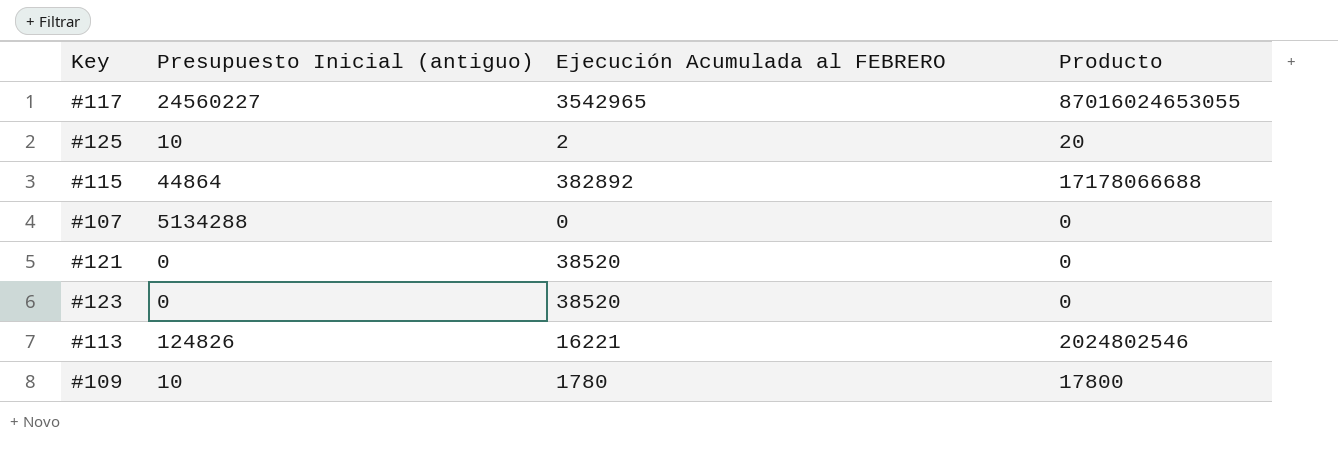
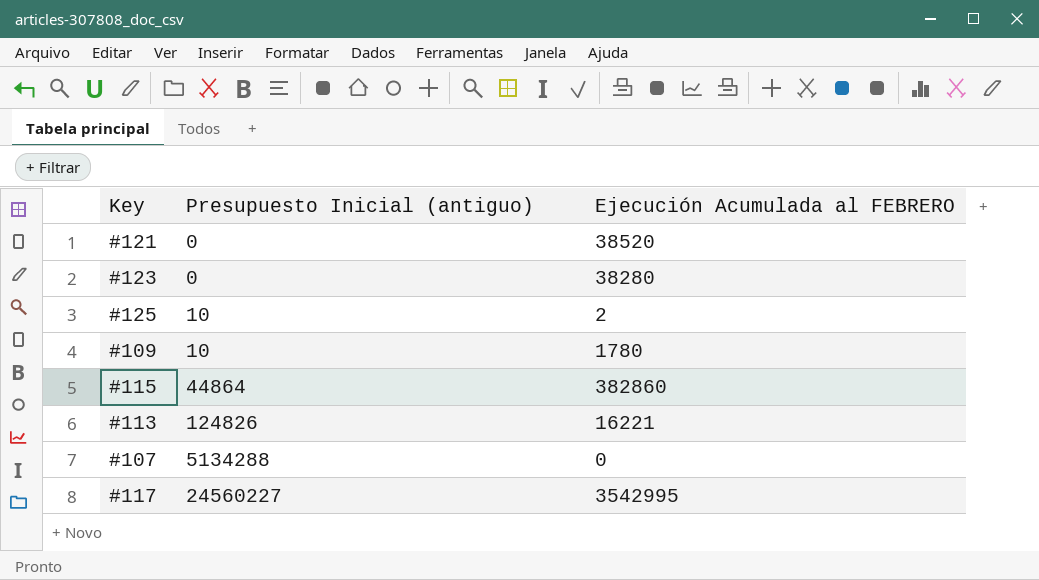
row order: none -> Presupuesto Inicial (antiguo) ascending
column Producto | formula: [Presupuesto Inicial (antiguo)] * [Ejecución Acumulada al FEBRERO] -> none
#123 | Ejecución Acumulada al FEBRERO: 38520 -> 38280
#115 | Ejecución Acumulada al FEBRERO: 382892 -> 382860
#117 | Ejecución Acumulada al FEBRERO: 3542965 -> 3542995

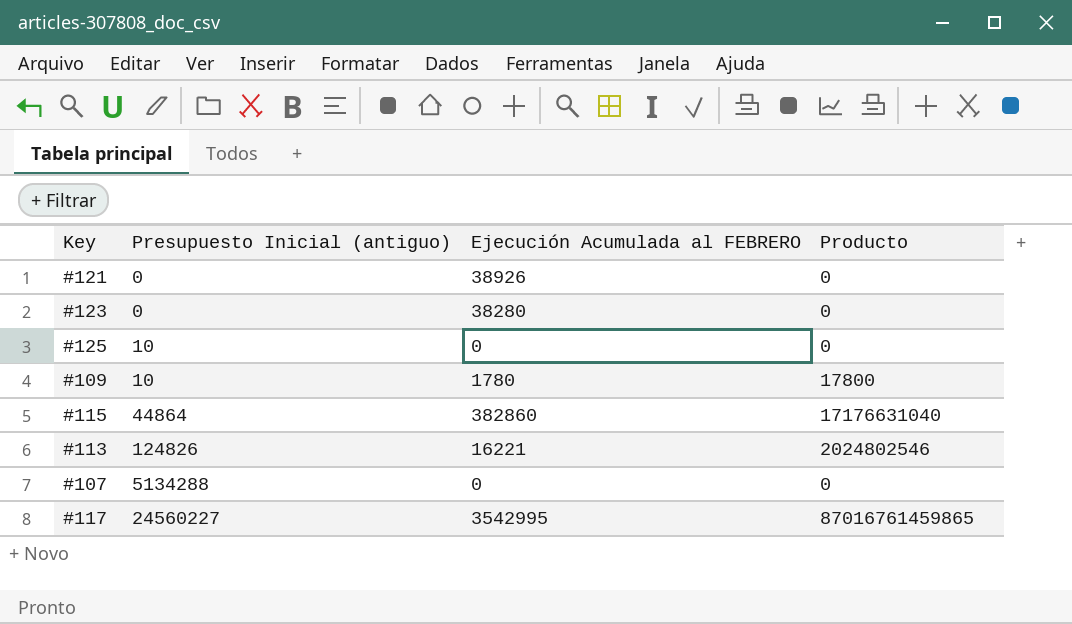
column Producto | formula: none -> [Presupuesto Inicial (antiguo)] * [Ejecución Acumulada al FEBRERO]
#121 | Ejecución Acumulada al FEBRERO: 38520 -> 38926
#125 | Ejecución Acumulada al FEBRERO: 2 -> 0

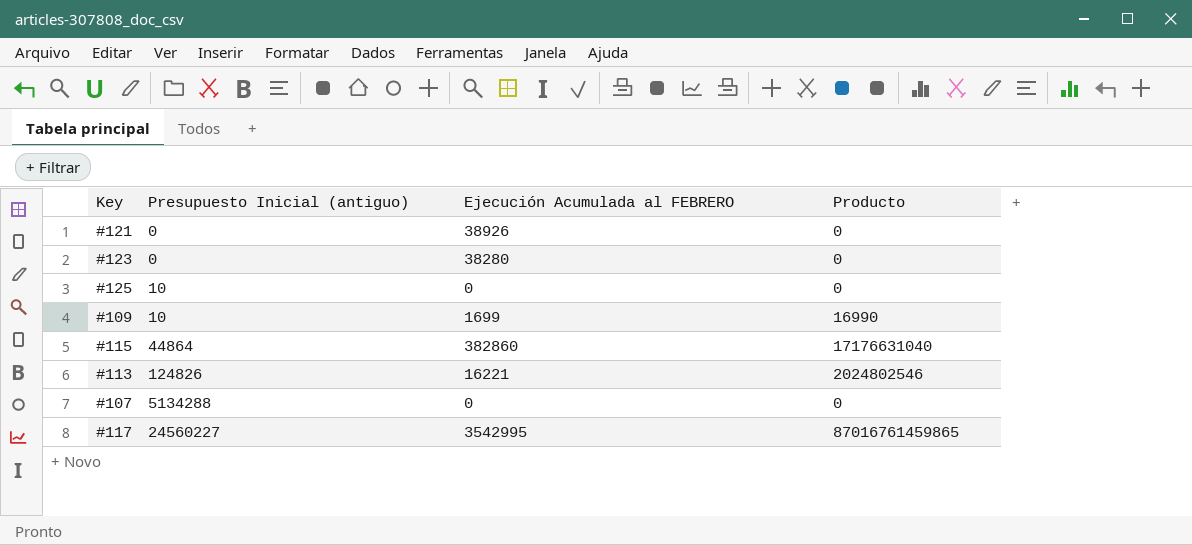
#109 | Ejecución Acumulada al FEBRERO: 1780 -> 1699
#109 | Producto: 17800 -> 16990

